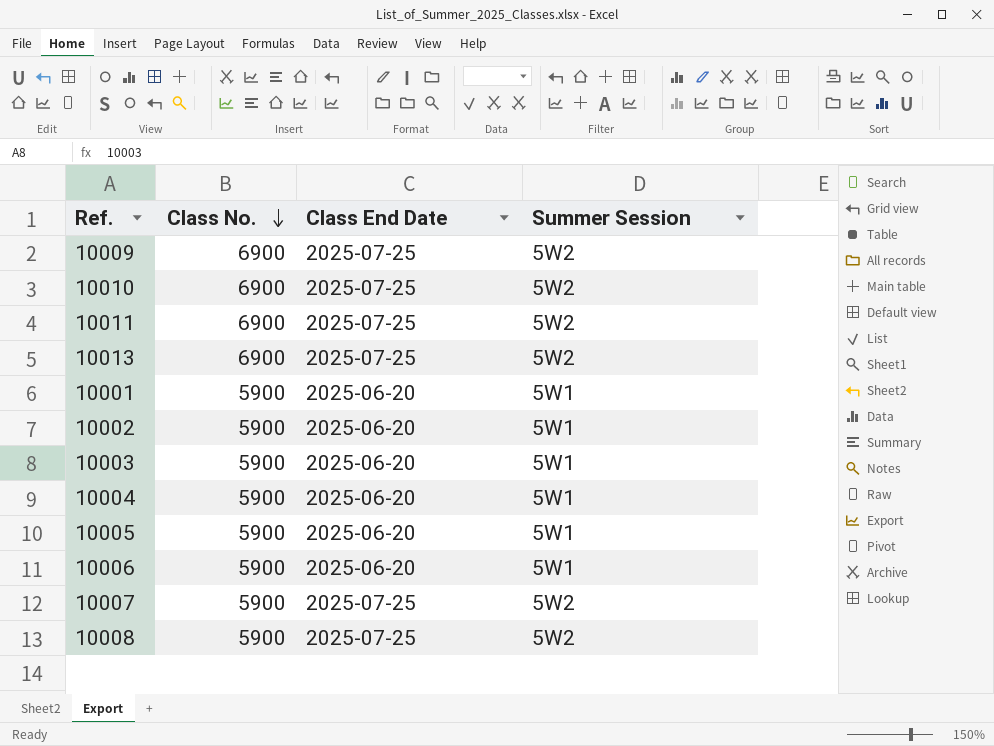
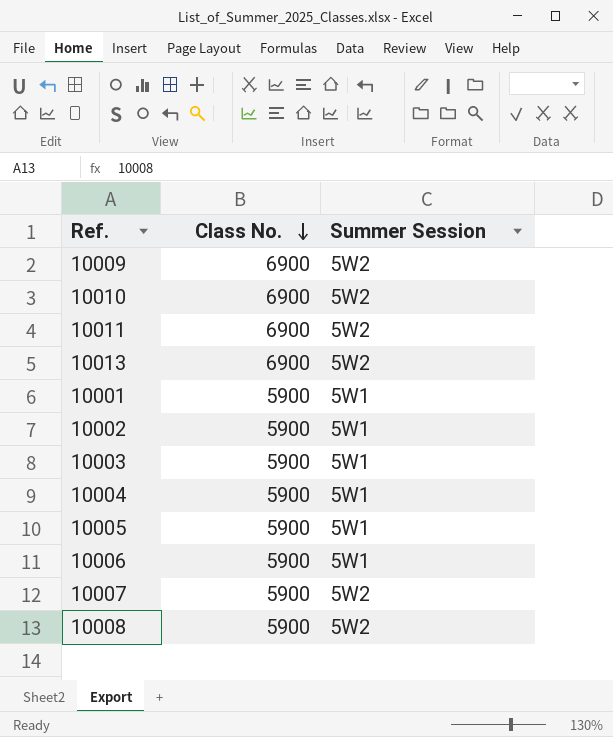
column Class End Date | position: 3 -> none

